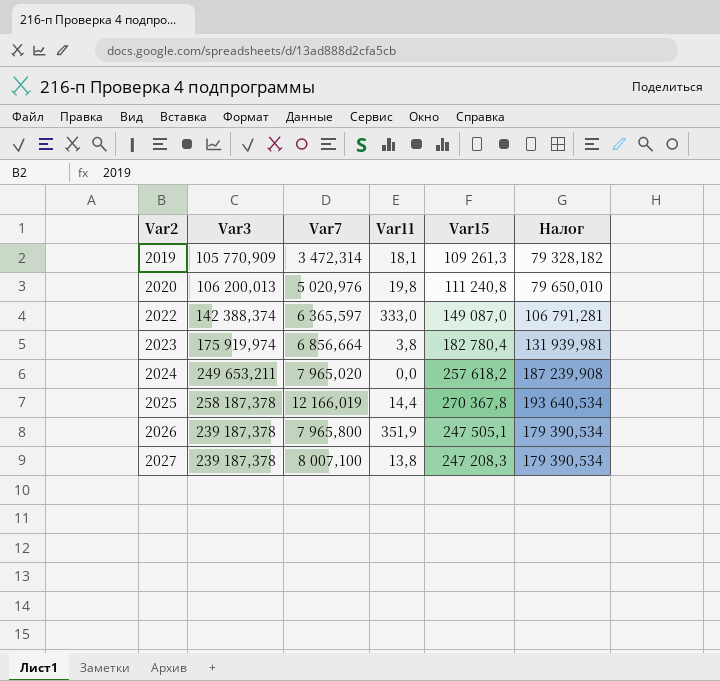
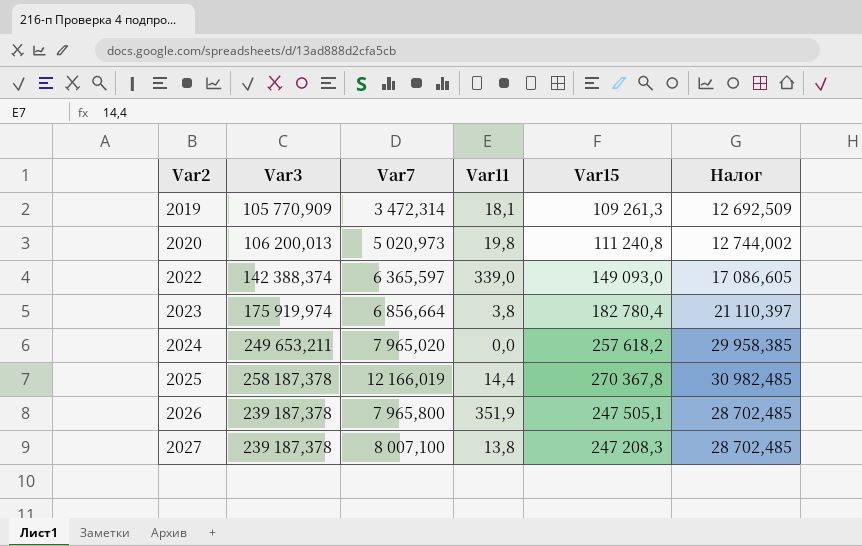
column Налог | formula: [Var3] * 0,75 -> [Var3] * 0,12
2020 | Var7: 5 020,976 -> 5 020,973
2022 | Var11: 333,0 -> 339,0
2022 | Var15: 149 087,0 -> 149 093,0

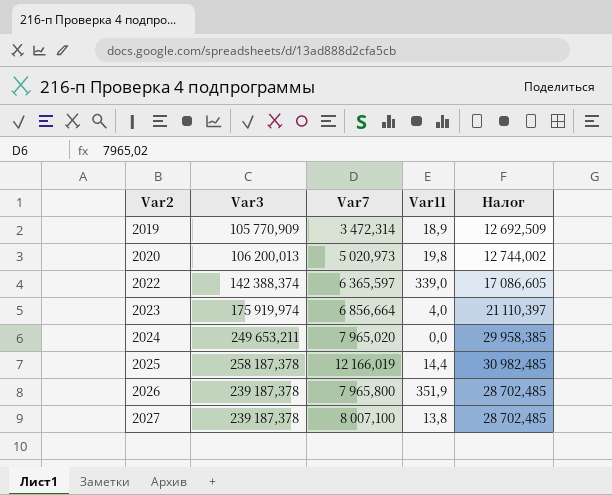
column Var15 | formula: [Var3] + [Var7] + [Var11] -> none
2019 | Var11: 18,1 -> 18,9
2023 | Var11: 3,8 -> 4,0

